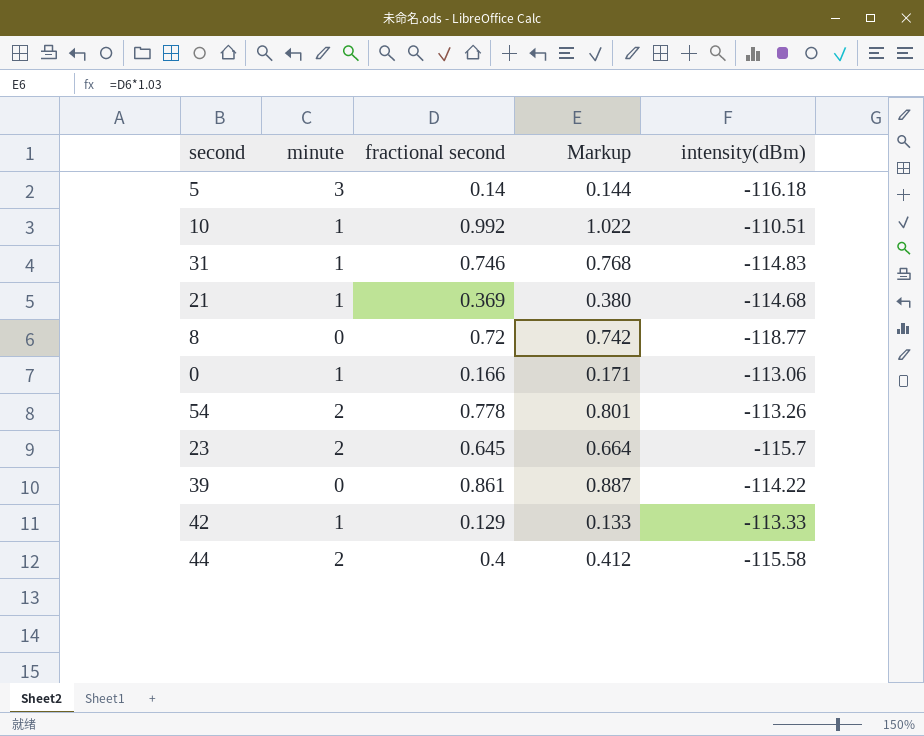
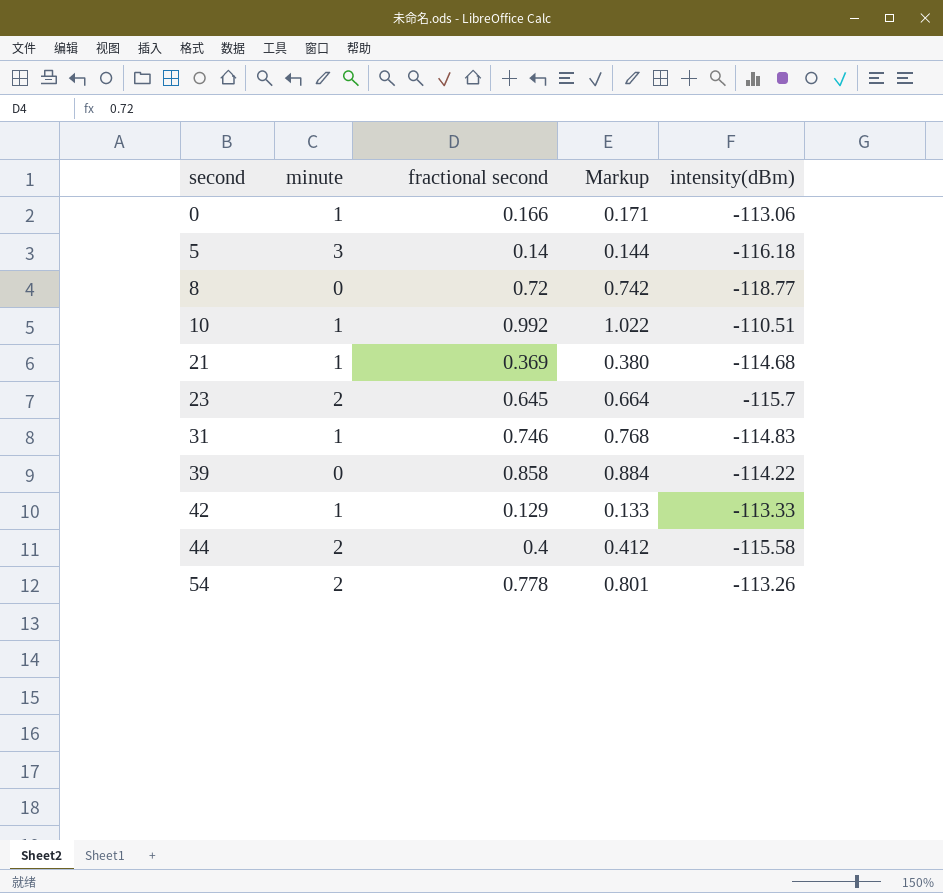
row order: none -> second ascending
39 | fractional second: 0.861 -> 0.858
39 | Markup: 0.887 -> 0.884

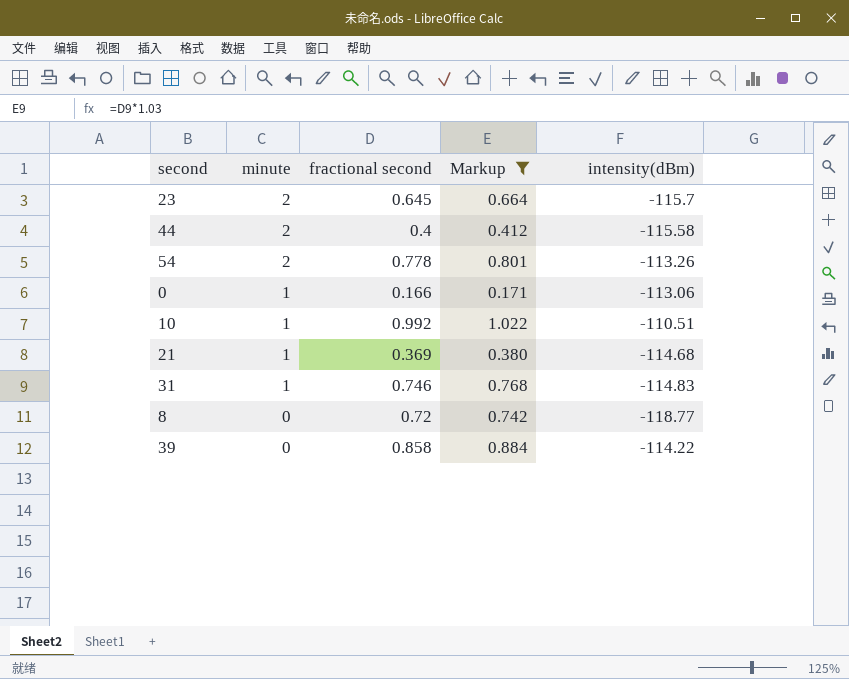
filter: none -> Markup >= 0.171
row order: second ascending -> minute descending

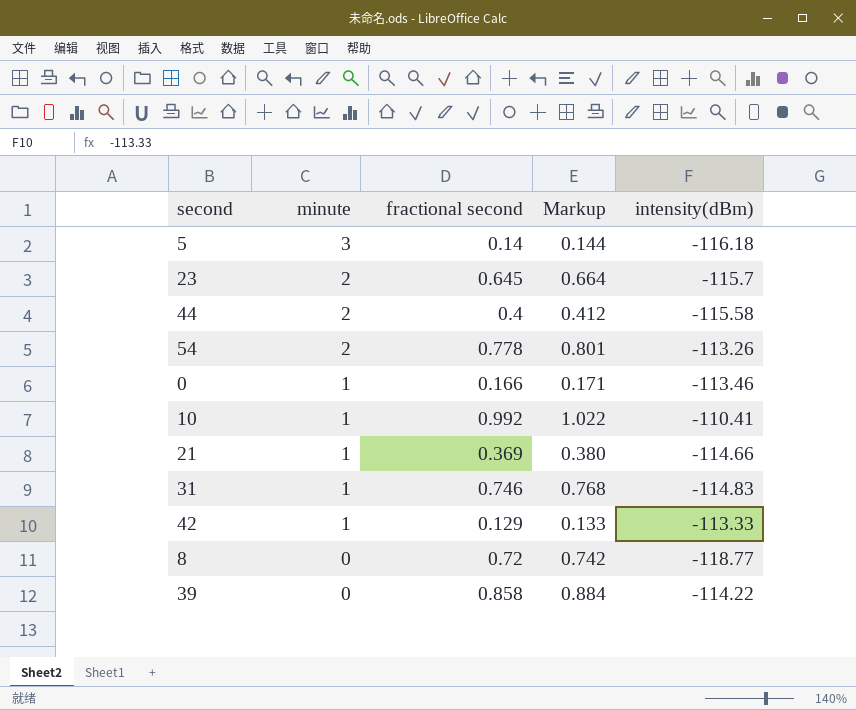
filter: Markup >= 0.171 -> none
0 | intensity(dBm): -113.06 -> -113.46
10 | intensity(dBm): -110.51 -> -110.41
21 | intensity(dBm): -114.68 -> -114.66

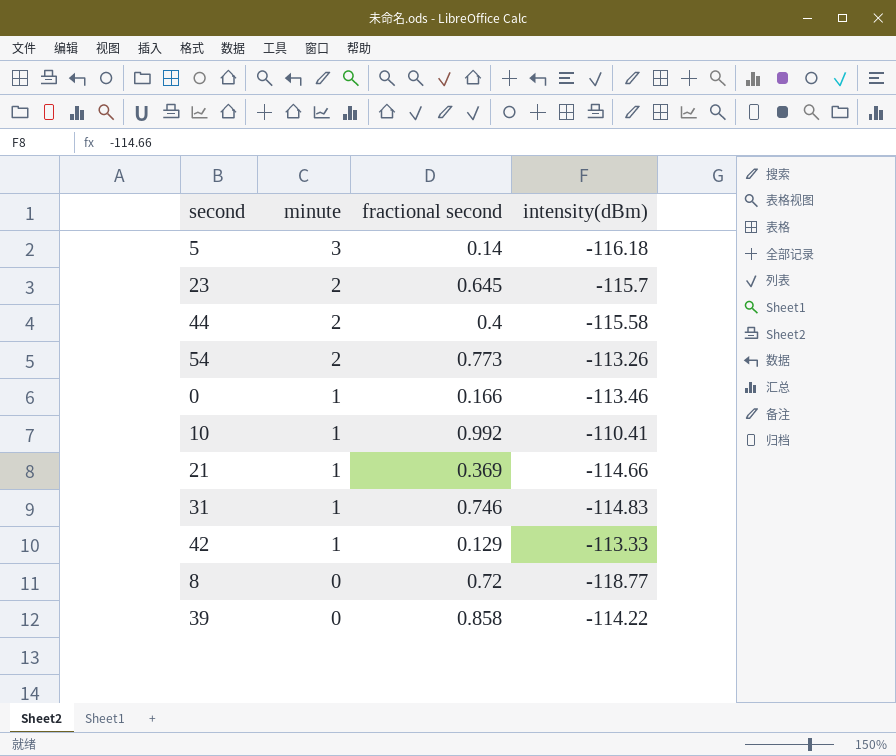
column Markup | formula: [fractional second] * 1.03 -> none
54 | fractional second: 0.778 -> 0.773

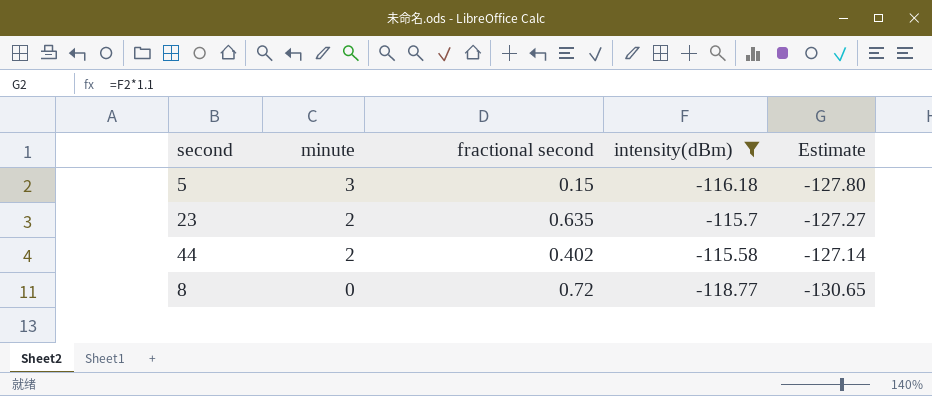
filter: none -> intensity(dBm) <= -115.58
column Estimate | formula: none -> [intensity(dBm)] * 1.1
5 | fractional second: 0.14 -> 0.15
23 | fractional second: 0.645 -> 0.635
44 | fractional second: 0.4 -> 0.402

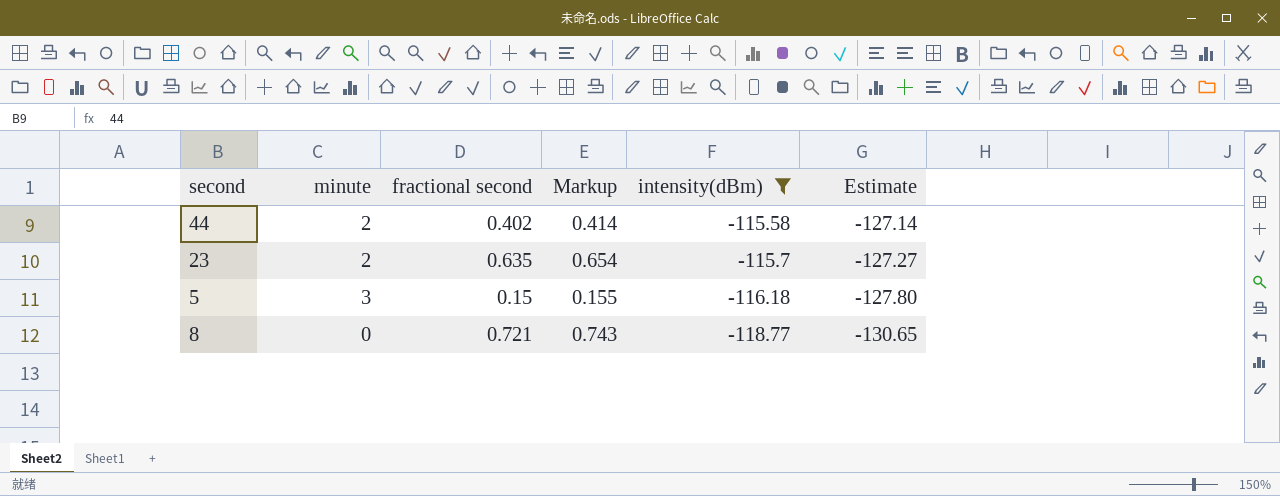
row order: minute descending -> intensity(dBm) descending
column Markup | formula: none -> [fractional second] * 1.03
8 | fractional second: 0.72 -> 0.721

